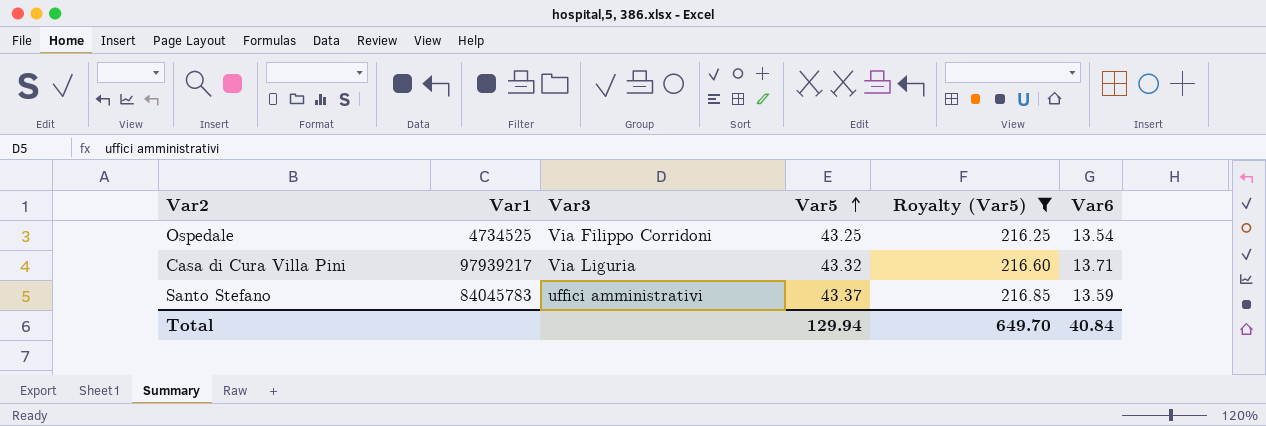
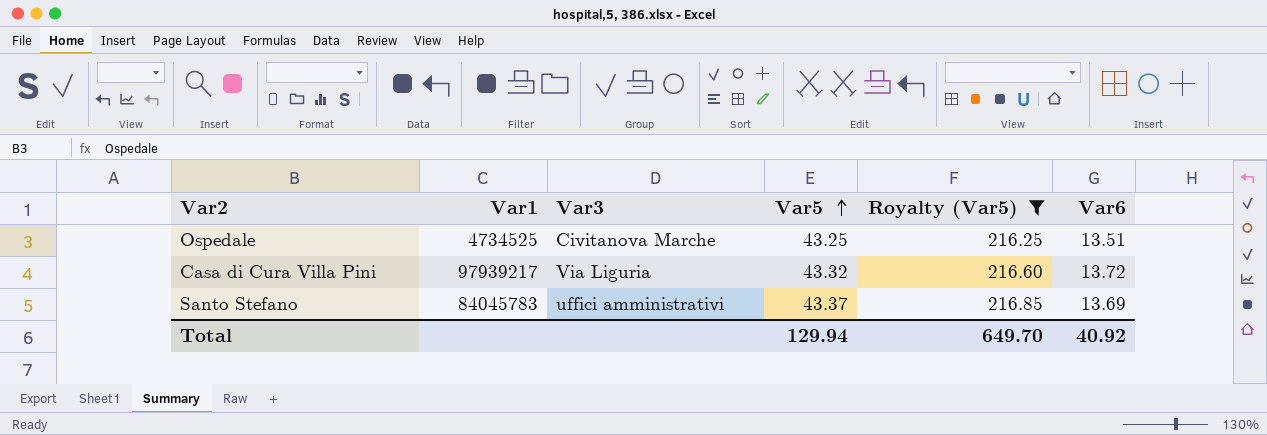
Ospedale | Var3: Via Filippo Corridoni -> Civitanova Marche
Ospedale | Var6: 13.54 -> 13.51
Casa di Cura Villa Pini | Var6: 13.71 -> 13.72
Santo Stefano | Var6: 13.59 -> 13.69
Total | Var6: 40.84 -> 40.92

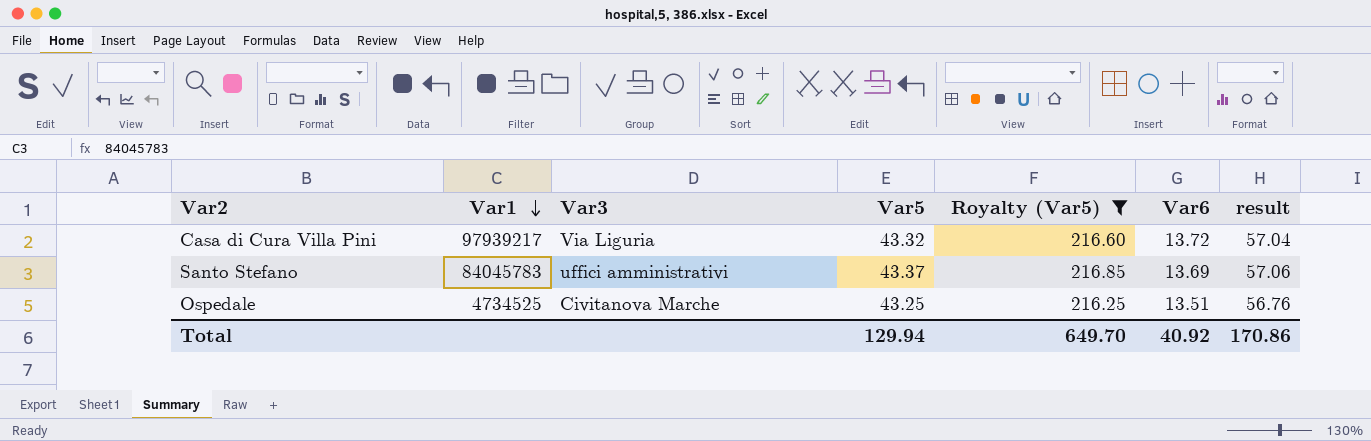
row order: Var5 ascending -> Var1 descending
column result | formula: none -> [Var5] + [Var6]

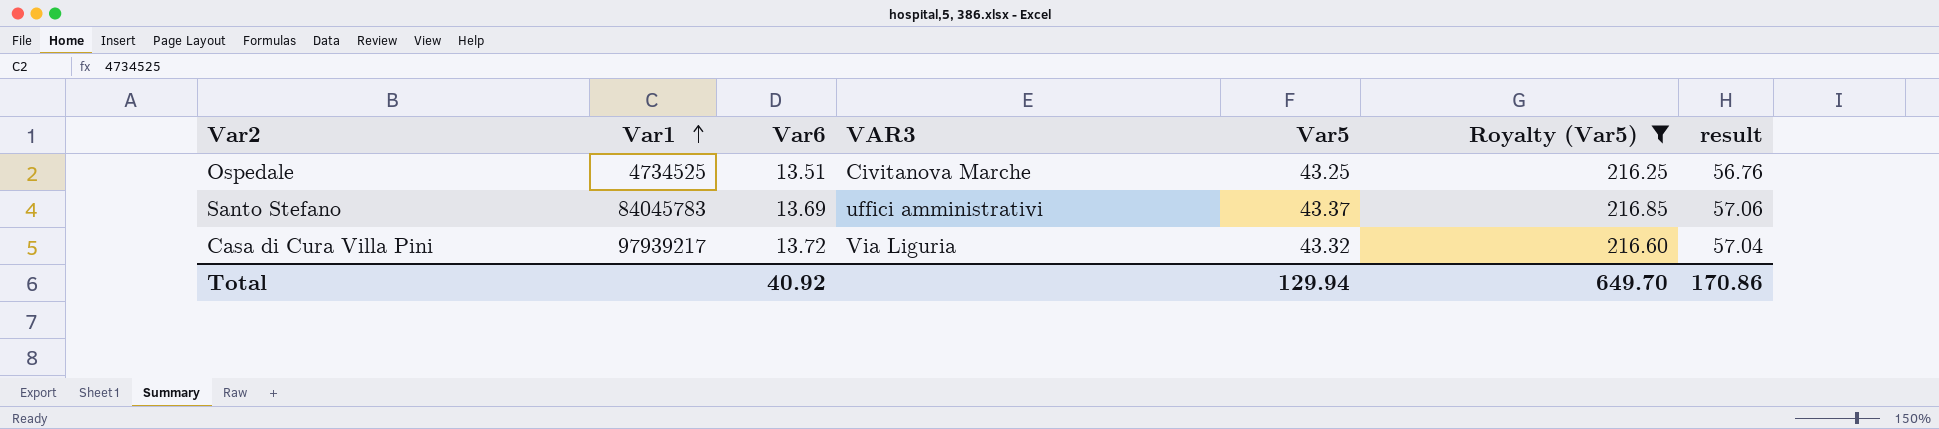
row order: Var1 descending -> Var1 ascending
column Var6 | position: 6 -> 3
column name: Var3 -> VAR3

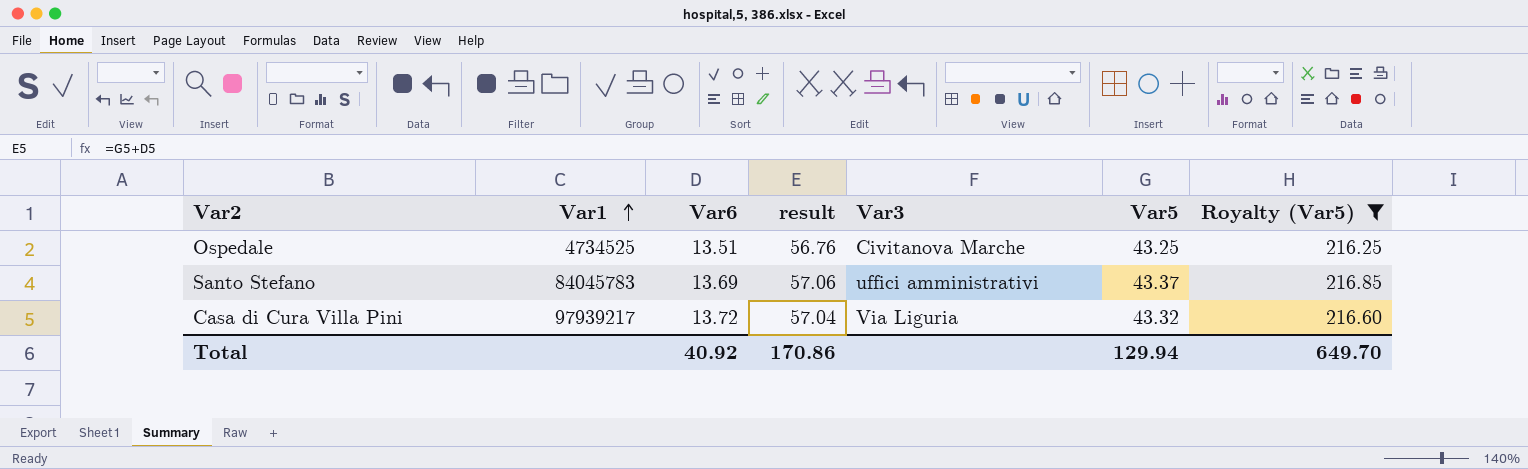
column result | position: 7 -> 4
column name: VAR3 -> Var3

